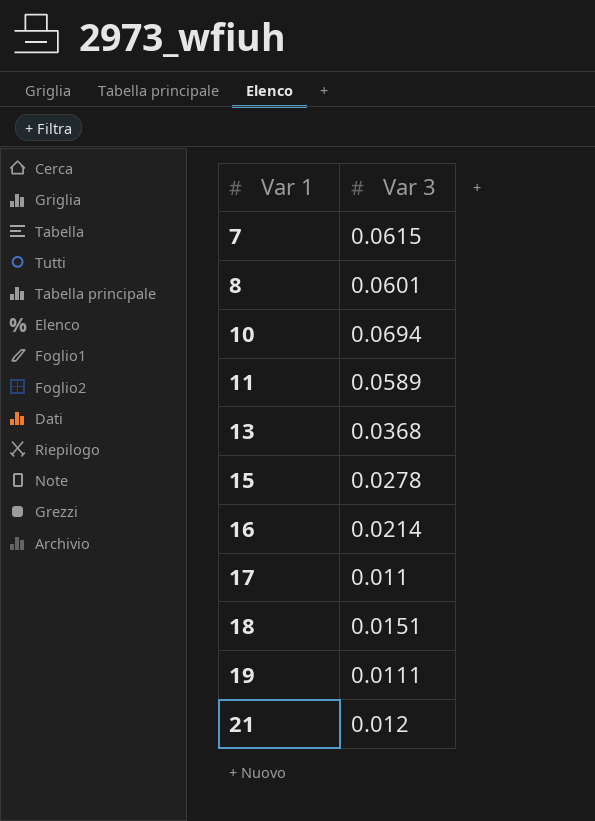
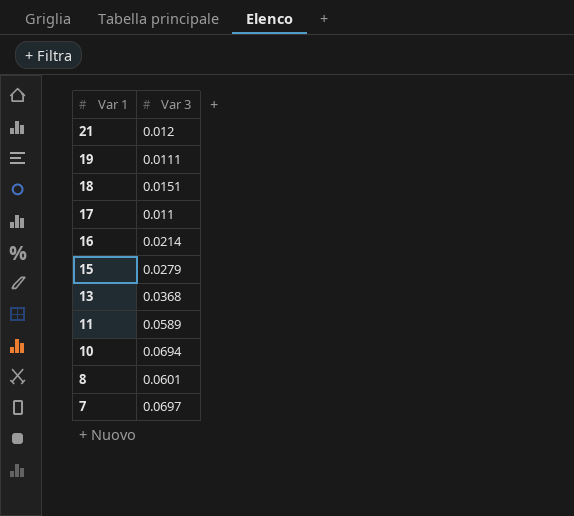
row order: Var 1 ascending -> Var 1 descending
15 | Var 3: 0.0278 -> 0.0279
7 | Var 3: 0.0615 -> 0.0697

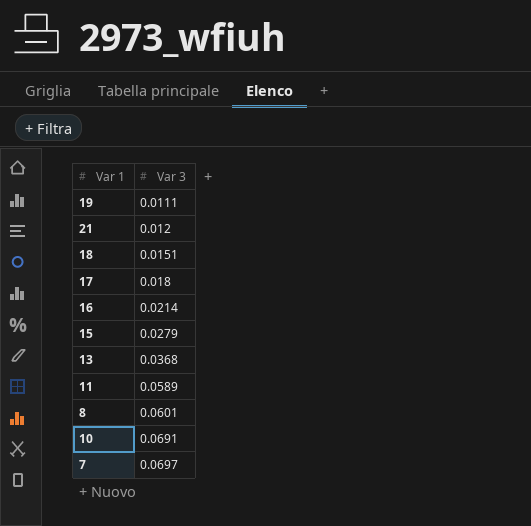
row order: Var 1 descending -> Var 3 ascending
17 | Var 3: 0.011 -> 0.018
10 | Var 3: 0.0694 -> 0.0691

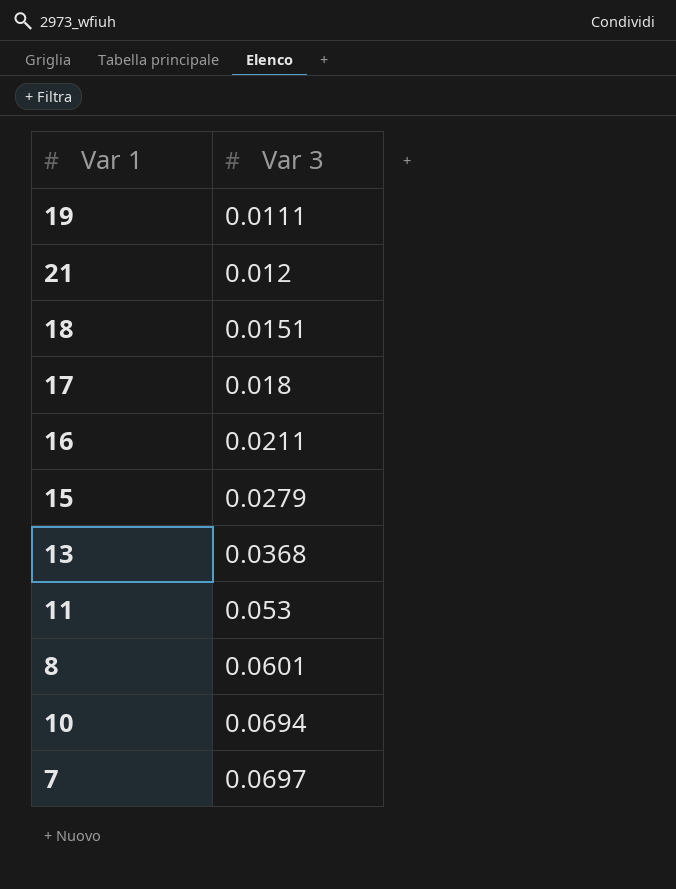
16 | Var 3: 0.0214 -> 0.0211
11 | Var 3: 0.0589 -> 0.053
10 | Var 3: 0.0691 -> 0.0694

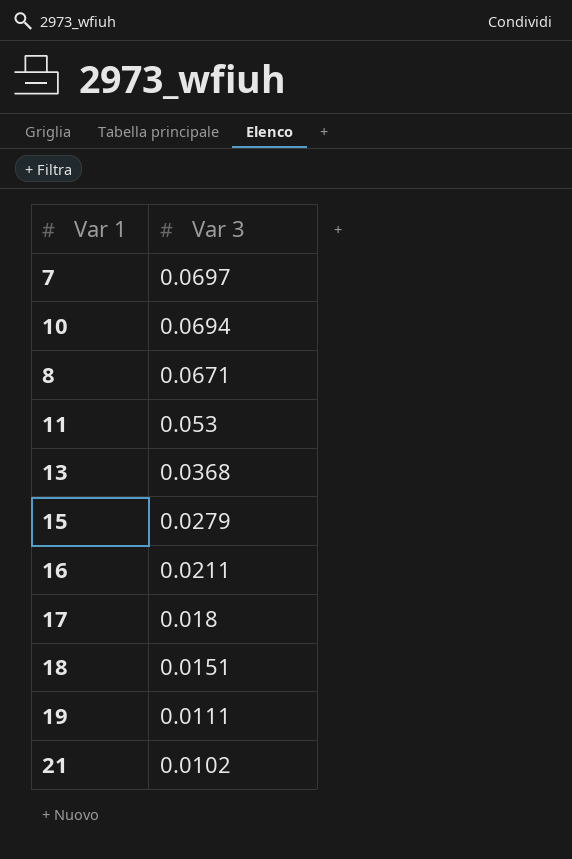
row order: Var 3 ascending -> Var 3 descending
8 | Var 3: 0.0601 -> 0.0671
21 | Var 3: 0.012 -> 0.0102

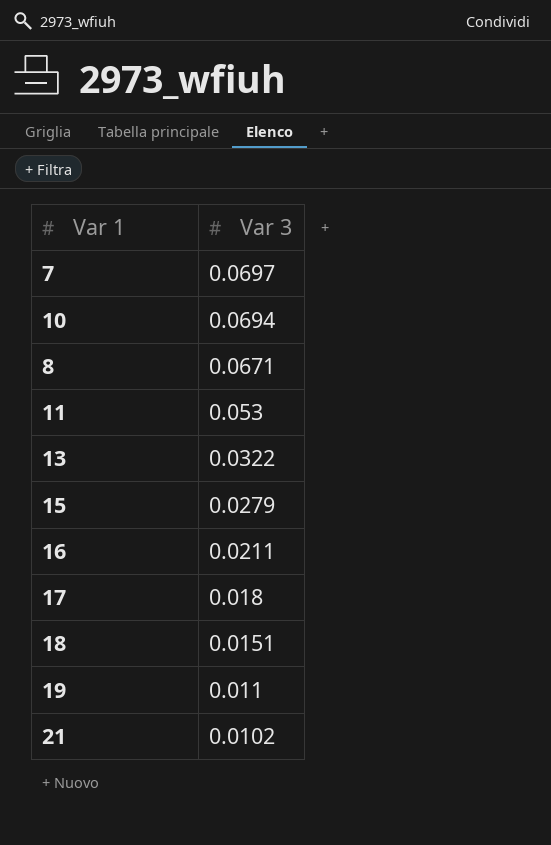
13 | Var 3: 0.0368 -> 0.0322
19 | Var 3: 0.0111 -> 0.011

